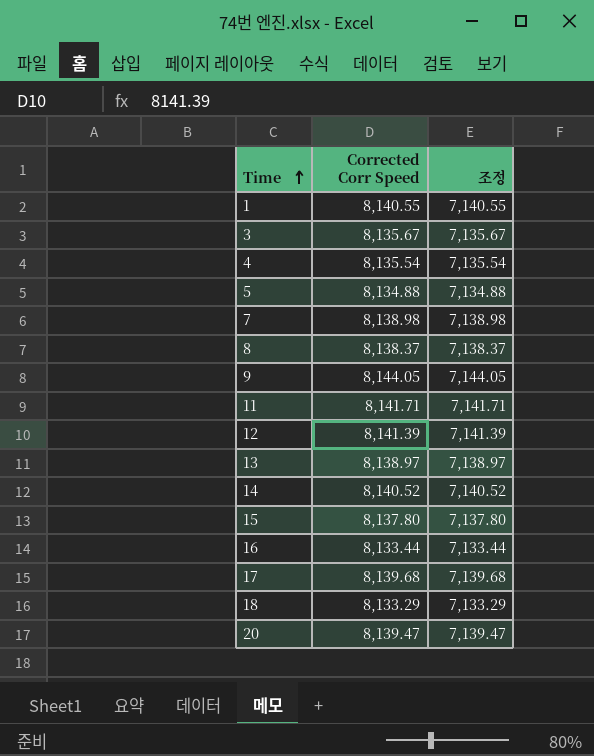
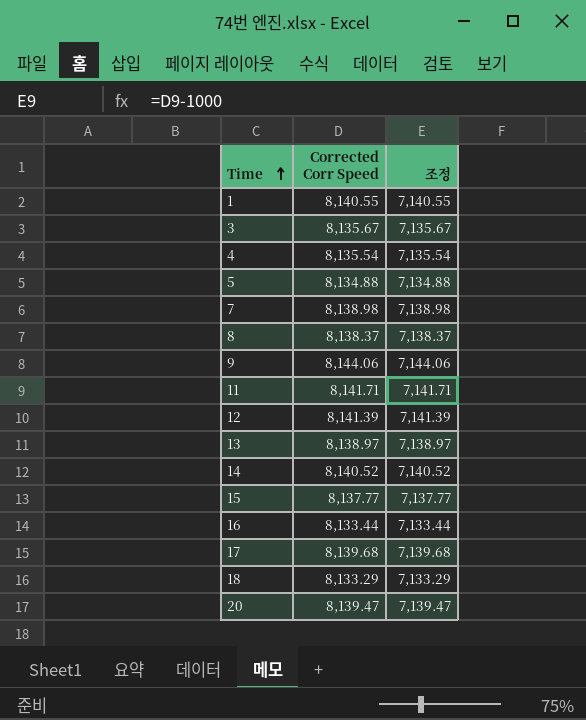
9 | Corrected Corr Speed: 8,144.05 -> 8,144.06
9 | 조정: 7,144.05 -> 7,144.06
15 | Corrected Corr Speed: 8,137.80 -> 8,137.77
15 | 조정: 7,137.80 -> 7,137.77

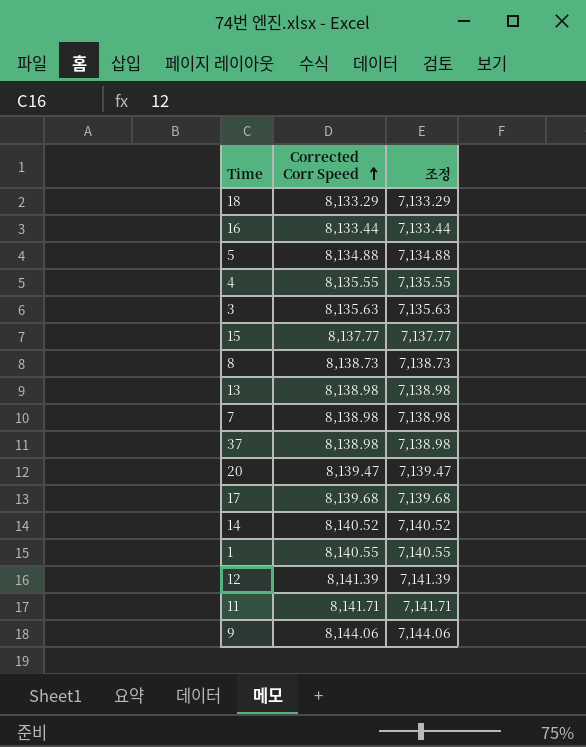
row order: Time ascending -> Corrected Corr Speed ascending
4 | Corrected Corr Speed: 8,135.54 -> 8,135.55
4 | 조정: 7,135.54 -> 7,135.55
3 | Corrected Corr Speed: 8,135.67 -> 8,135.63
3 | 조정: 7,135.67 -> 7,135.63
8 | Corrected Corr Speed: 8,138.37 -> 8,138.73
8 | 조정: 7,138.37 -> 7,138.73
13 | Corrected Corr Speed: 8,138.97 -> 8,138.98
13 | 조정: 7,138.97 -> 7,138.98
row 37: none -> 8,138.98 | 7,138.98

